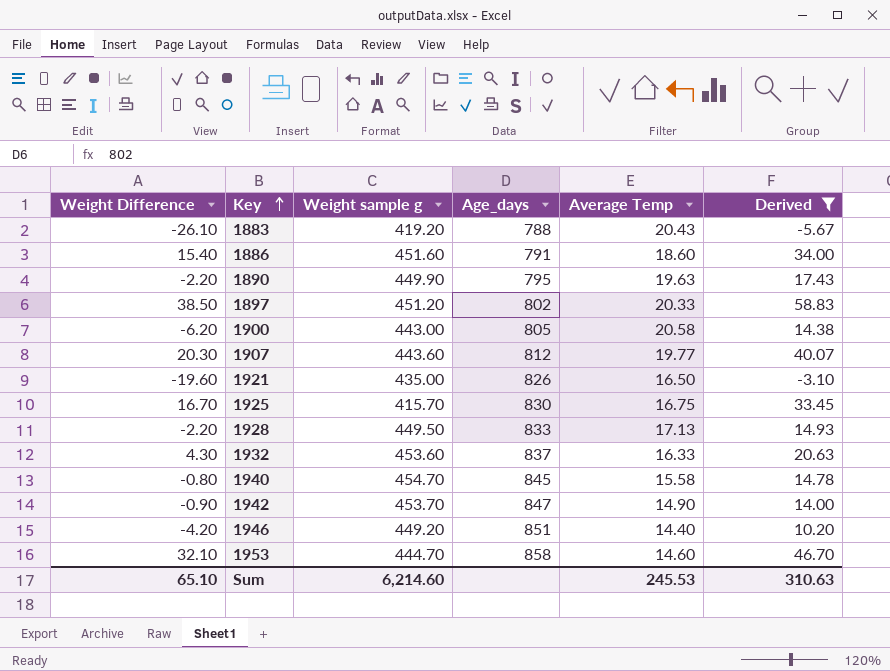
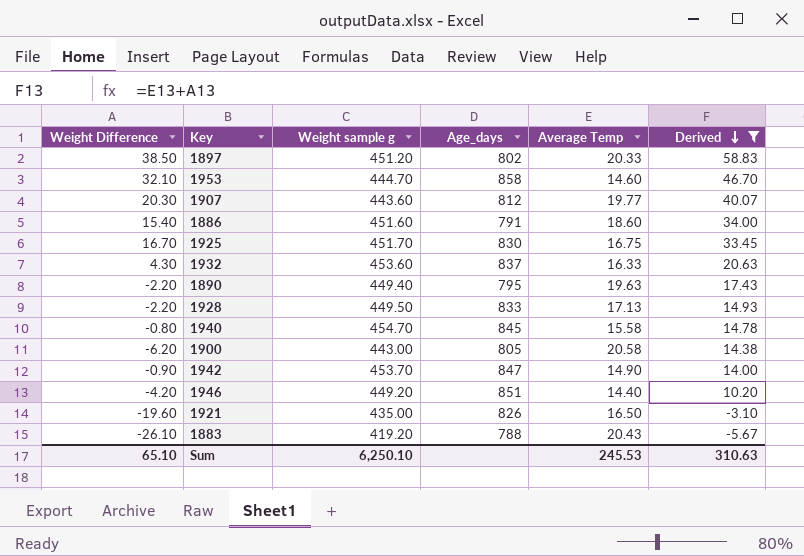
row order: Key ascending -> Derived descending
1925 | Weight sample g: 415.70 -> 451.70
1890 | Weight sample g: 449.90 -> 449.40
Sum | Weight sample g: 6,214.60 -> 6,250.10

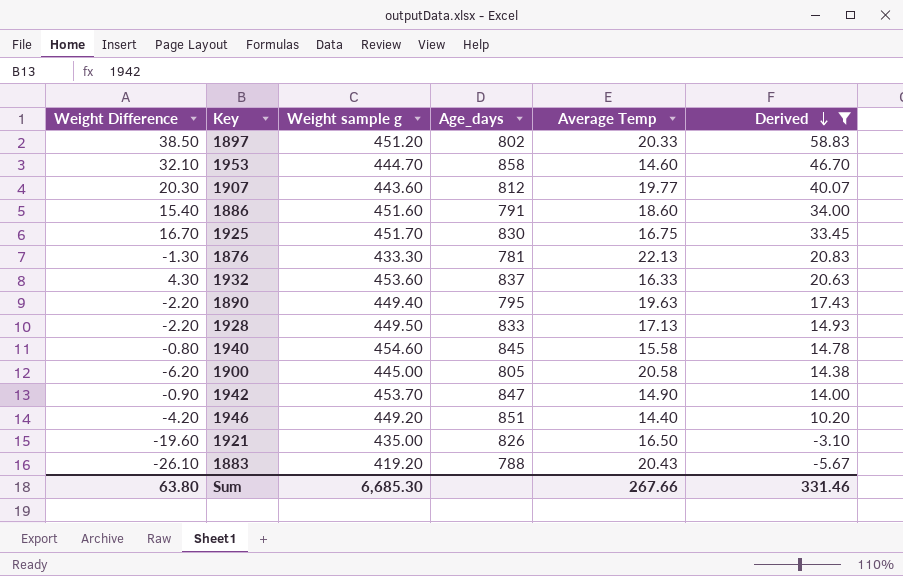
row 1876: none -> -1.30 | 433.30 | 781 | 22.13 | 20.83
1940 | Weight sample g: 454.70 -> 454.60
1900 | Weight sample g: 443.00 -> 445.00
Sum | Weight Difference: 65.10 -> 63.80
Sum | Weight sample g: 6,250.10 -> 6,685.30
Sum | Average Temp: 245.53 -> 267.66
Sum | Derived: 310.63 -> 331.46

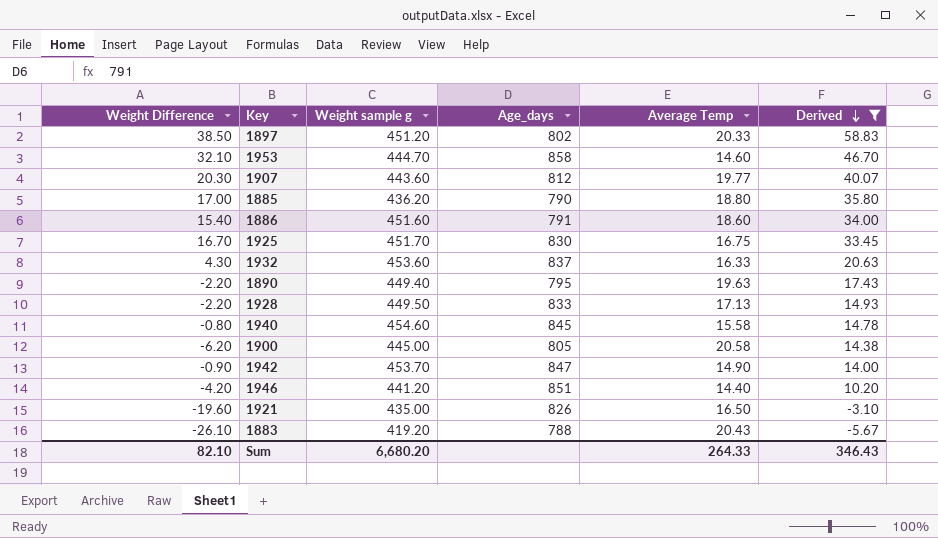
row 1876: -1.30 | 433.30 | 781 | 22.13 | 20.83 -> none
row 1885: none -> 17.00 | 436.20 | 790 | 18.80 | 35.80
1946 | Weight sample g: 449.20 -> 441.20
Sum | Weight Difference: 63.80 -> 82.10
Sum | Weight sample g: 6,685.30 -> 6,680.20
Sum | Average Temp: 267.66 -> 264.33
Sum | Derived: 331.46 -> 346.43

